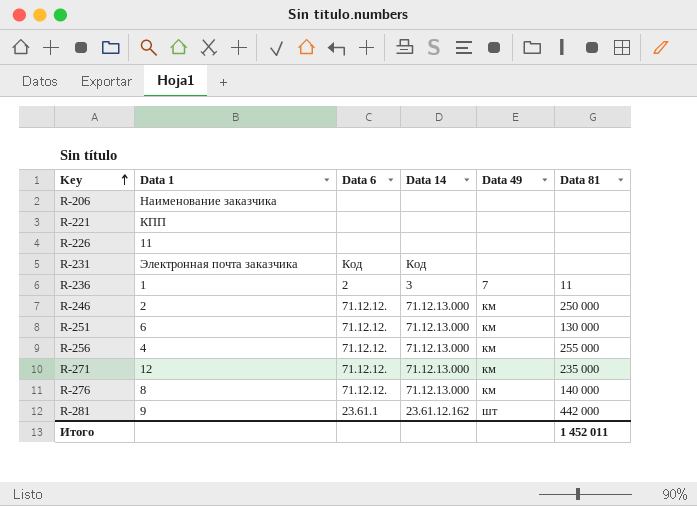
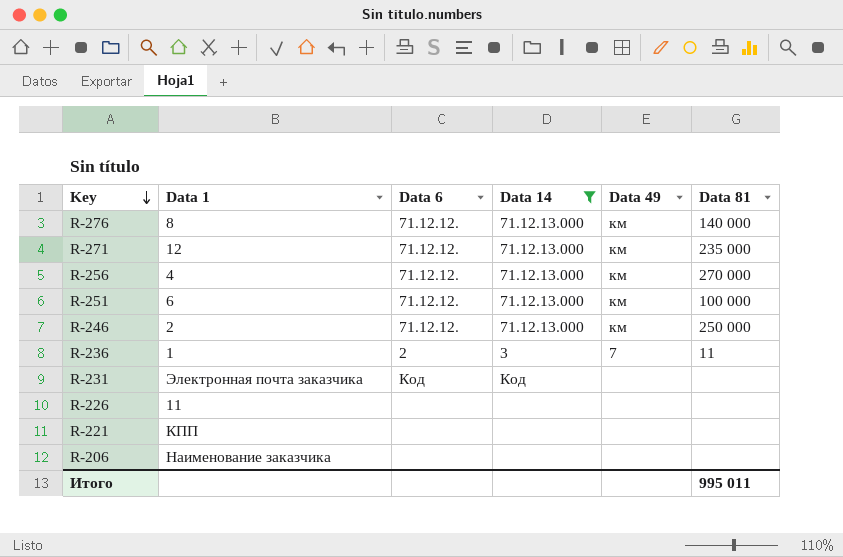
filter: none -> Data 14 != 23.61.12.162
row order: Key ascending -> Key descending
R-256 | Data 81: 255 000 -> 270 000
R-251 | Data 81: 130 000 -> 100 000
Итого | Data 81: 1 452 011 -> 995 011

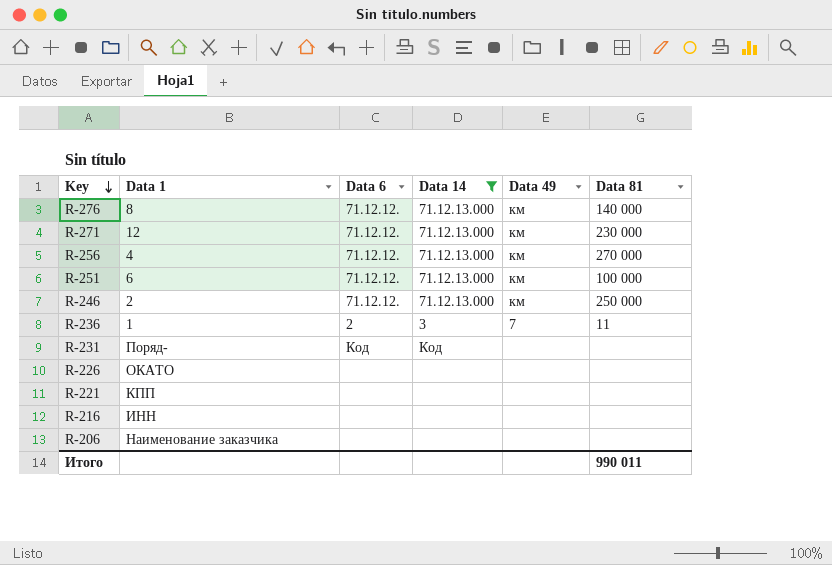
R-271 | Data 81: 235 000 -> 230 000
R-231 | Data 1: Электронная почта заказчика -> Поряд-
R-226 | Data 1: 11 -> ОКАТО
row R-216: none -> ИНН | none | none | none | none
Итого | Data 81: 995 011 -> 990 011

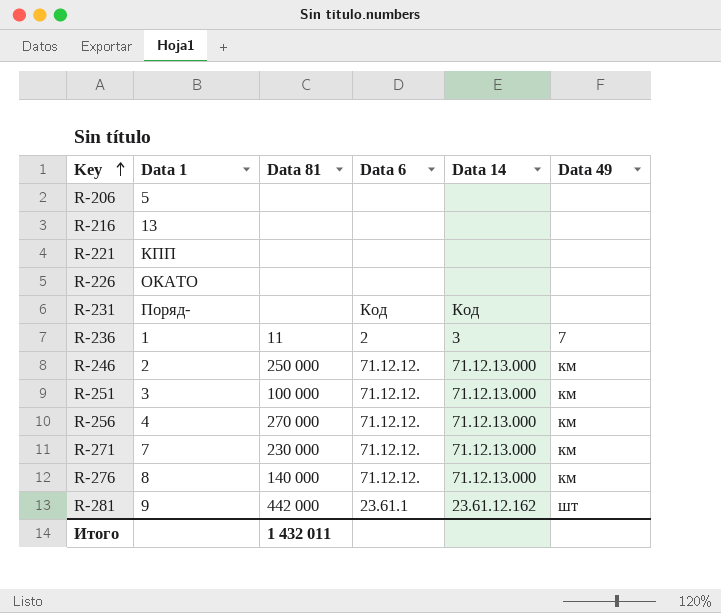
filter: Data 14 != 23.61.12.162 -> none
row order: Key descending -> Key ascending
column Data 81 | position: 6 -> 3
R-206 | Data 1: Наименование заказчика -> 5
R-216 | Data 1: ИНН -> 13
R-251 | Data 1: 6 -> 3
R-271 | Data 1: 12 -> 7
Итого | Data 81: 990 011 -> 1 432 011

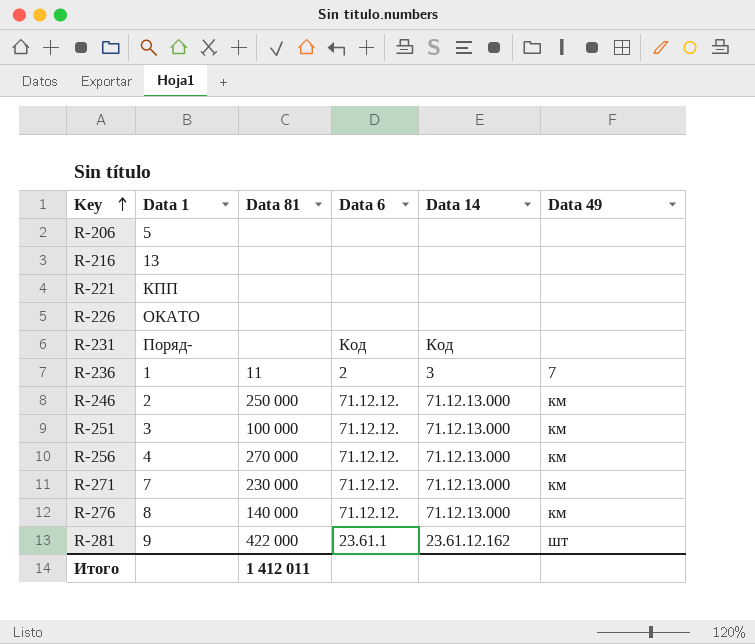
R-281 | Data 81: 442 000 -> 422 000
Итого | Data 81: 1 432 011 -> 1 412 011

